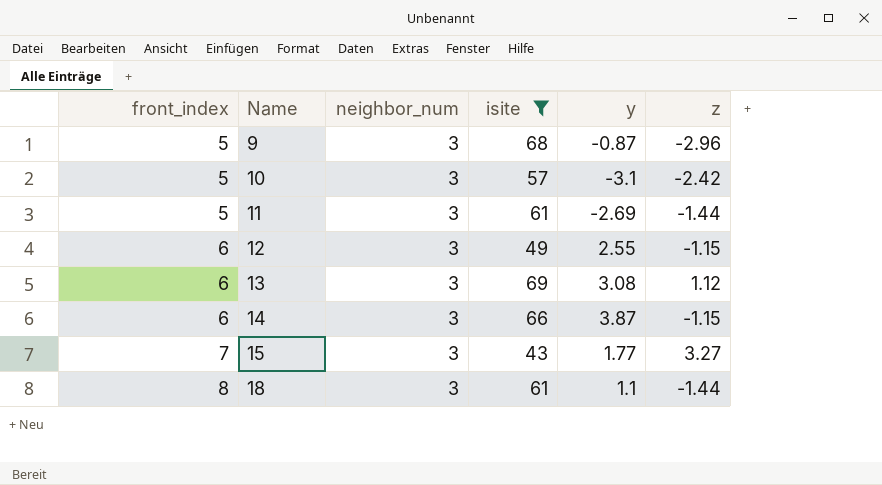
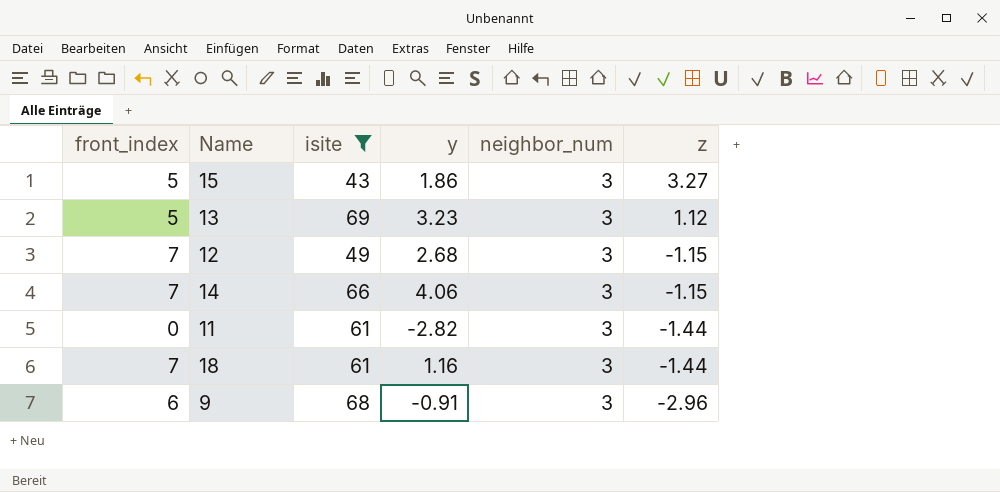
row order: front_index ascending -> z descending
column neighbor_num | position: 3 -> 5
row 10: 5 | 3 | 57 | -3.1 | -2.42 -> none
15 | front_index: 7 -> 5
15 | y: 1.77 -> 1.86
13 | front_index: 6 -> 5
13 | y: 3.08 -> 3.23
12 | front_index: 6 -> 7
12 | y: 2.55 -> 2.68
14 | front_index: 6 -> 7
14 | y: 3.87 -> 4.06
11 | front_index: 5 -> 0
11 | y: -2.69 -> -2.82
18 | front_index: 8 -> 7
18 | y: 1.1 -> 1.16
9 | front_index: 5 -> 6
9 | y: -0.87 -> -0.91

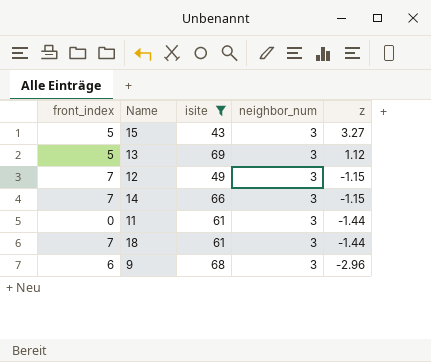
column y | position: 4 -> none

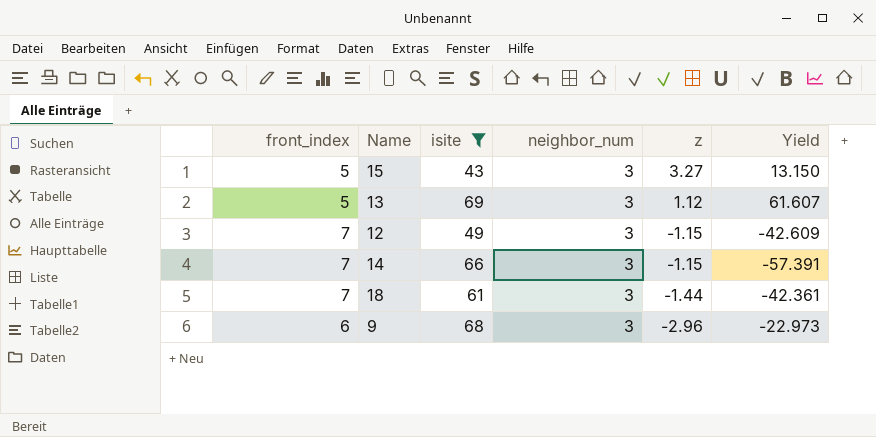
column Yield | formula: none -> [isite] / [z]
row 11: 0 | 61 | 3 | -1.44 -> none

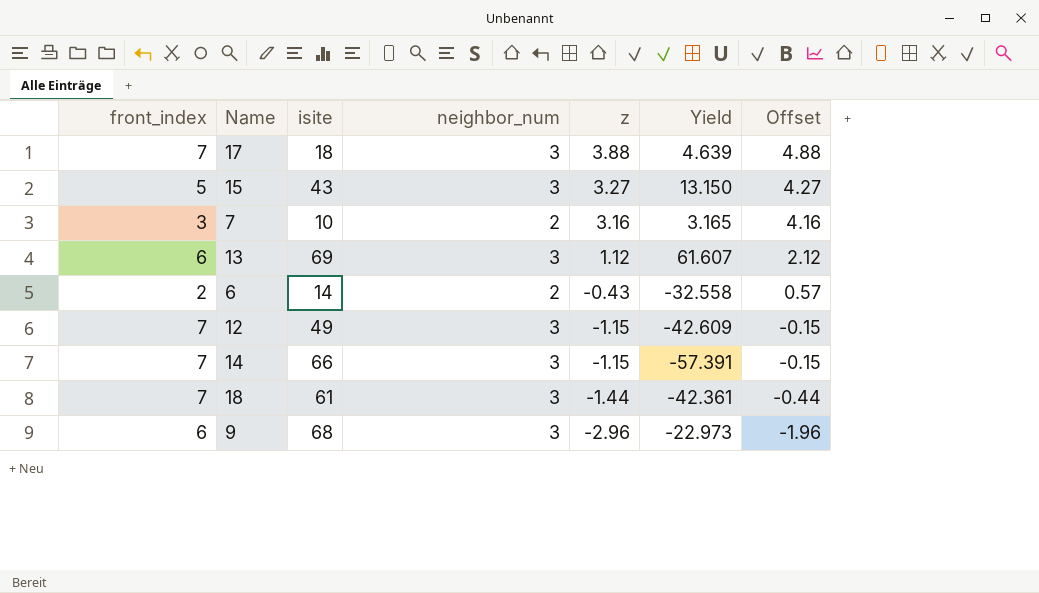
filter: isite >= 43 -> none
column Offset | formula: none -> [z] + 1
13 | front_index: 5 -> 6

